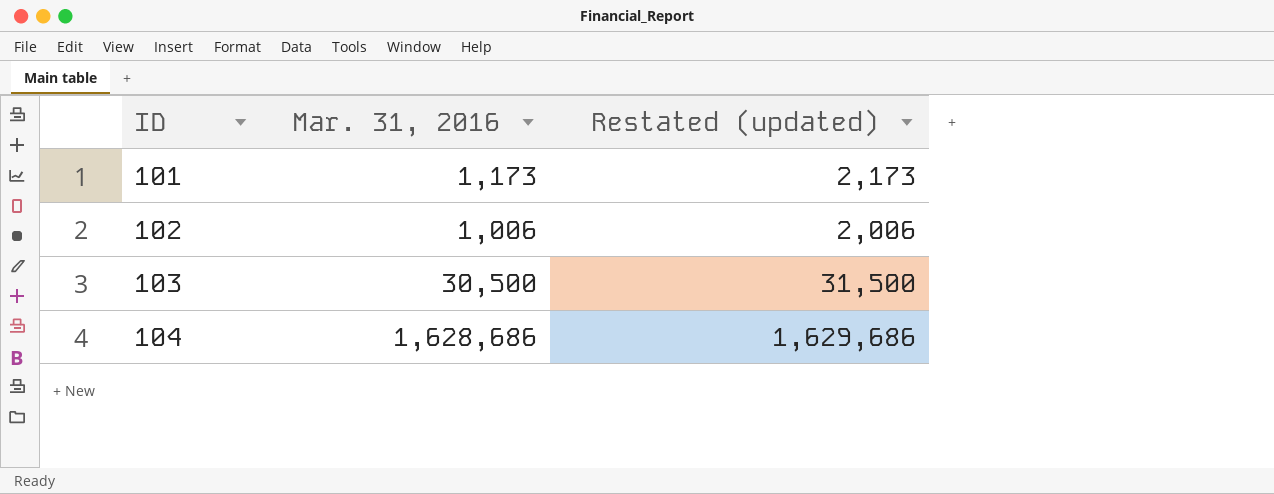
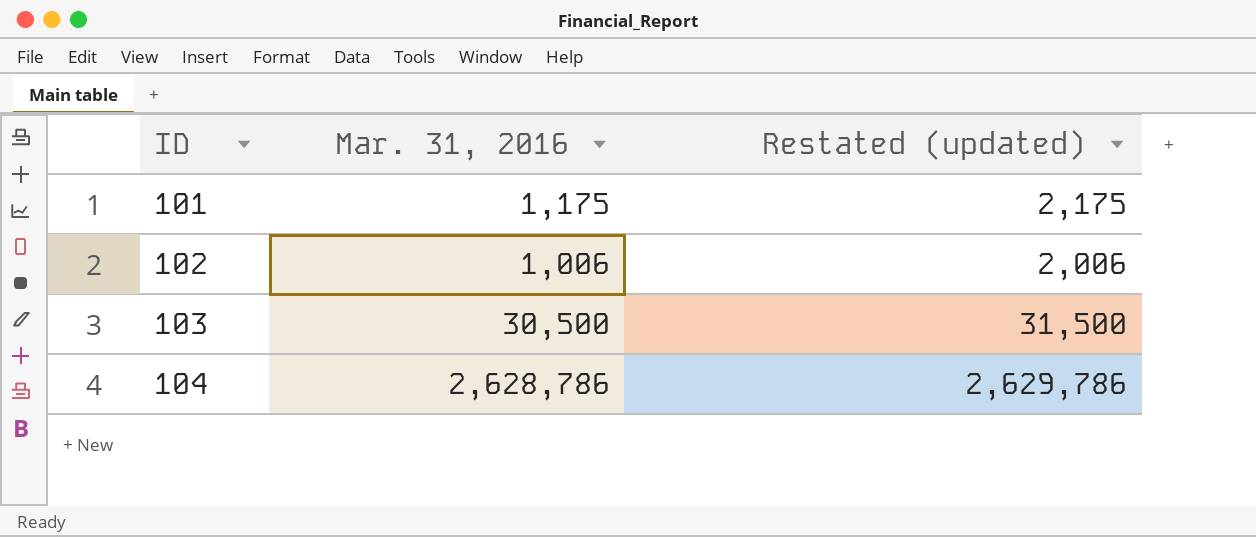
101 | Mar. 31, 2016: 1,173 -> 1,175
101 | Restated (updated): 2,173 -> 2,175
104 | Mar. 31, 2016: 1,628,686 -> 2,628,786
104 | Restated (updated): 1,629,686 -> 2,629,786

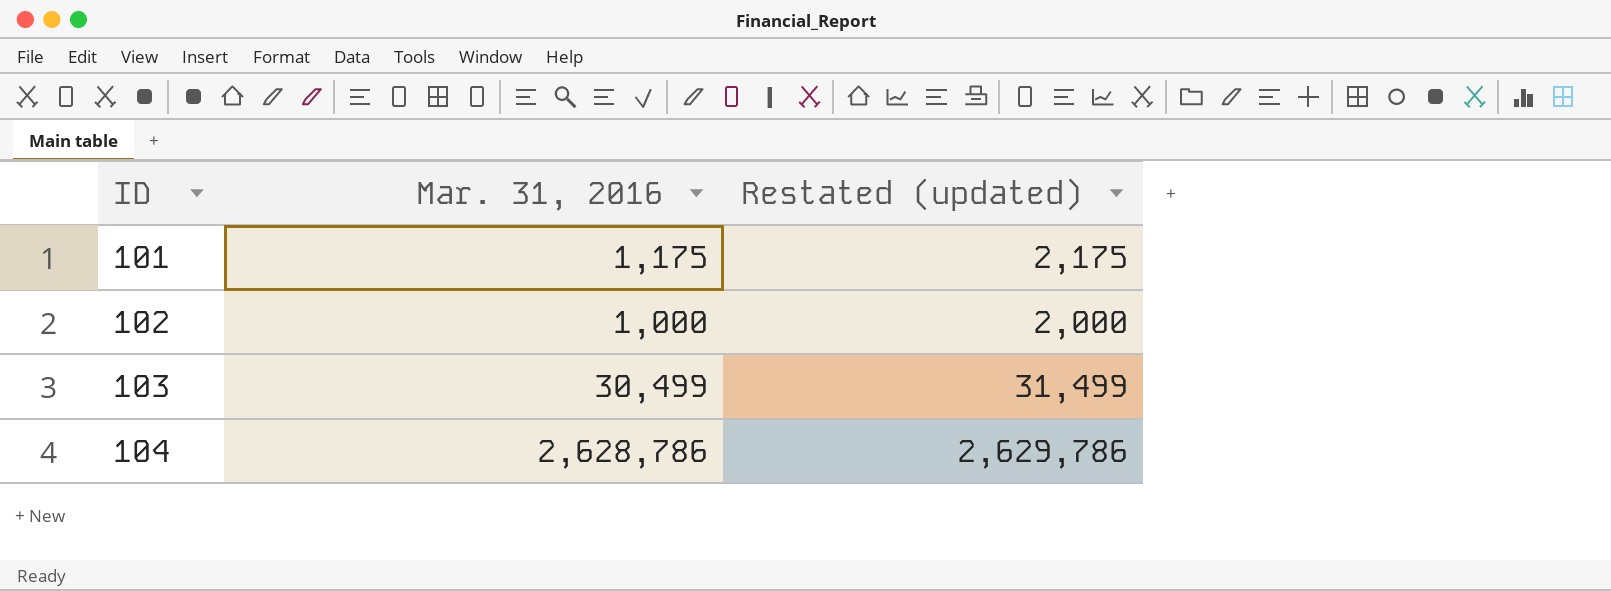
102 | Mar. 31, 2016: 1,006 -> 1,000
102 | Restated (updated): 2,006 -> 2,000
103 | Mar. 31, 2016: 30,500 -> 30,499
103 | Restated (updated): 31,500 -> 31,499

